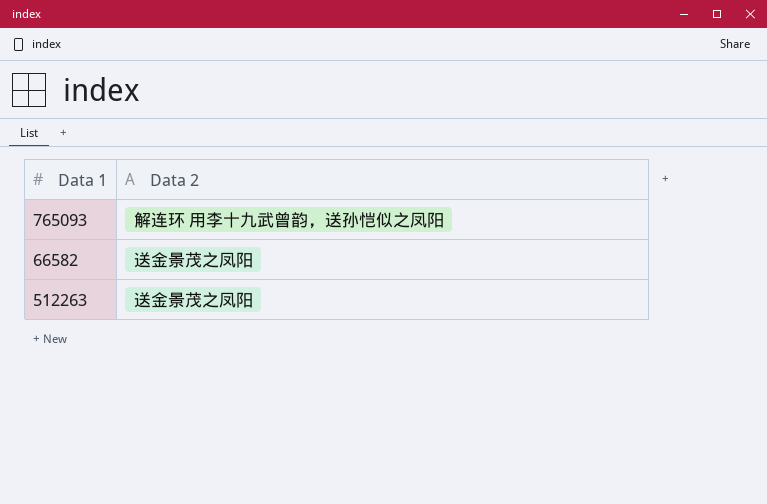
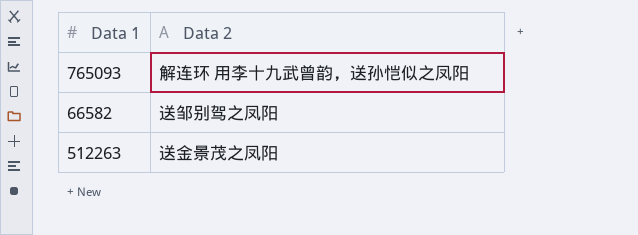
66582 | Data 2: 送金景茂之凤阳 -> 送邹别驾之凤阳

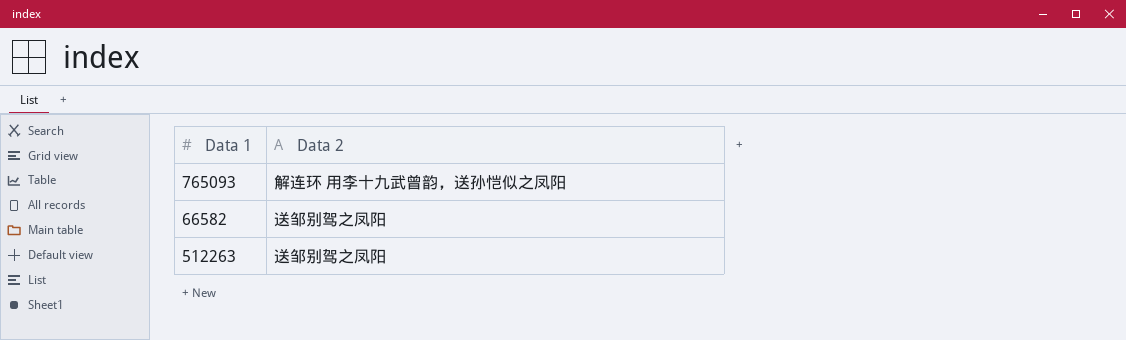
512263 | Data 2: 送金景茂之凤阳 -> 送邹别驾之凤阳

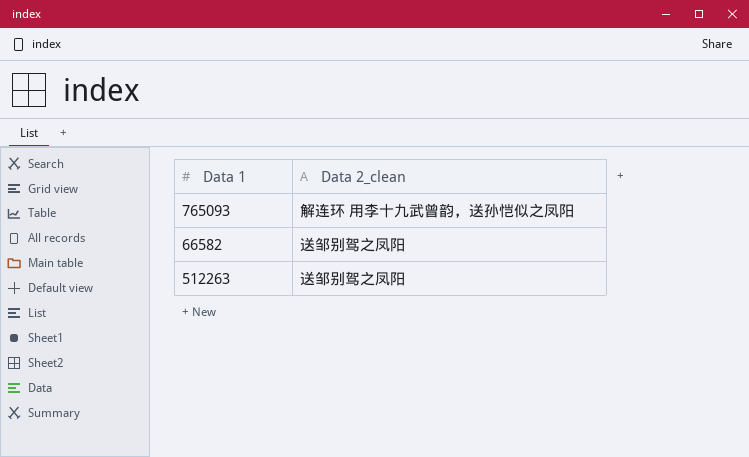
column name: Data 2 -> Data 2_clean

